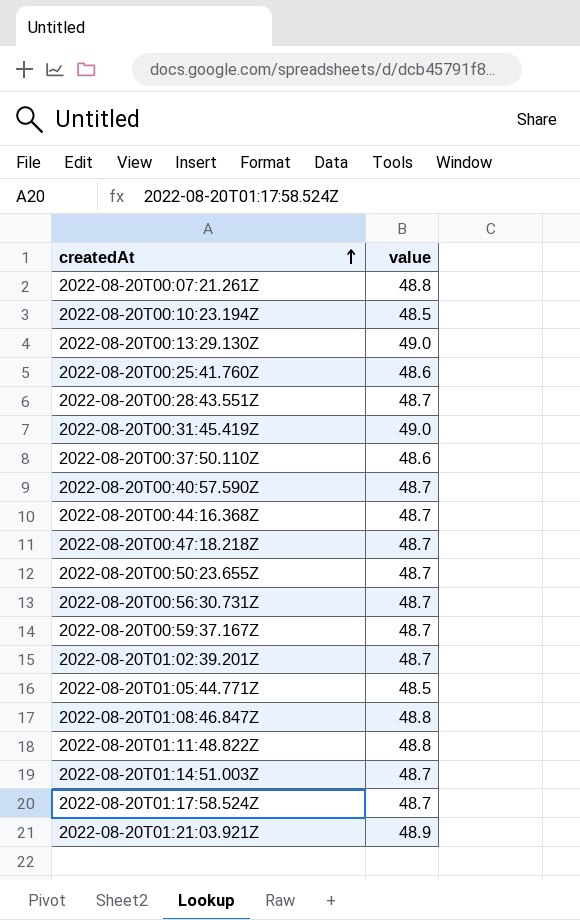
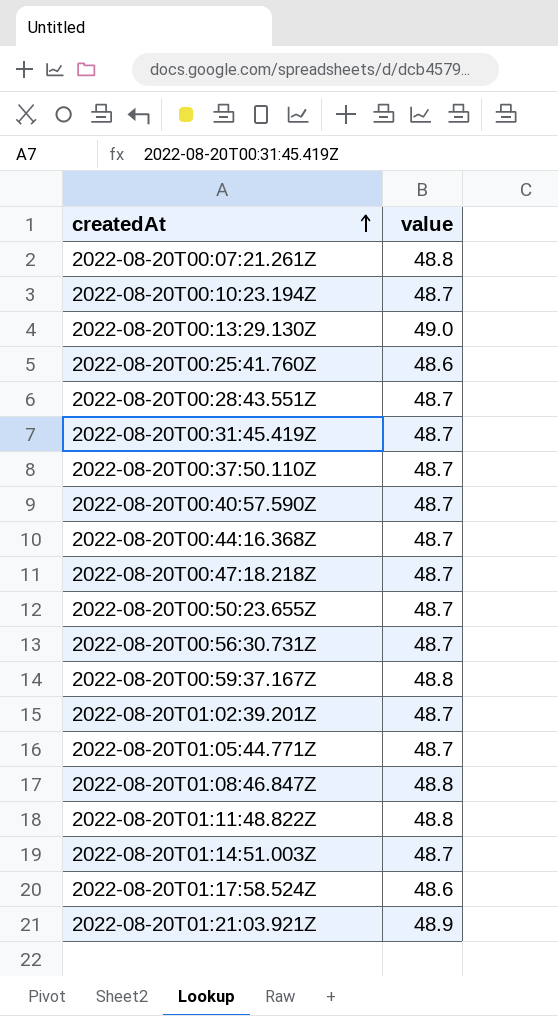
2022-08-20T00:10:23.194Z | value: 48.5 -> 48.7
2022-08-20T00:31:45.419Z | value: 49.0 -> 48.7
2022-08-20T00:37:50.110Z | value: 48.6 -> 48.7
2022-08-20T00:59:37.167Z | value: 48.7 -> 48.8
2022-08-20T01:05:44.771Z | value: 48.5 -> 48.7
2022-08-20T01:17:58.524Z | value: 48.7 -> 48.6

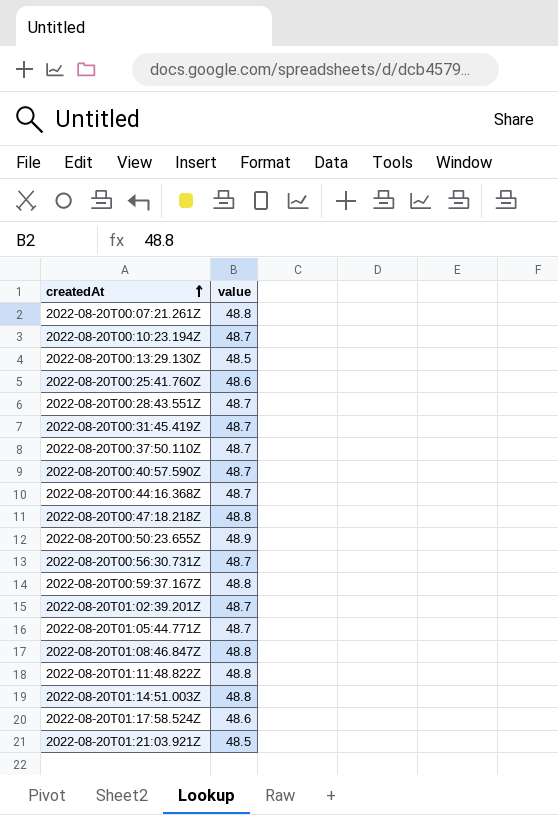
2022-08-20T00:13:29.130Z | value: 49.0 -> 48.5
2022-08-20T00:47:18.218Z | value: 48.7 -> 48.8
2022-08-20T00:50:23.655Z | value: 48.7 -> 48.9
2022-08-20T01:14:51.003Z | value: 48.7 -> 48.8
2022-08-20T01:21:03.921Z | value: 48.9 -> 48.5

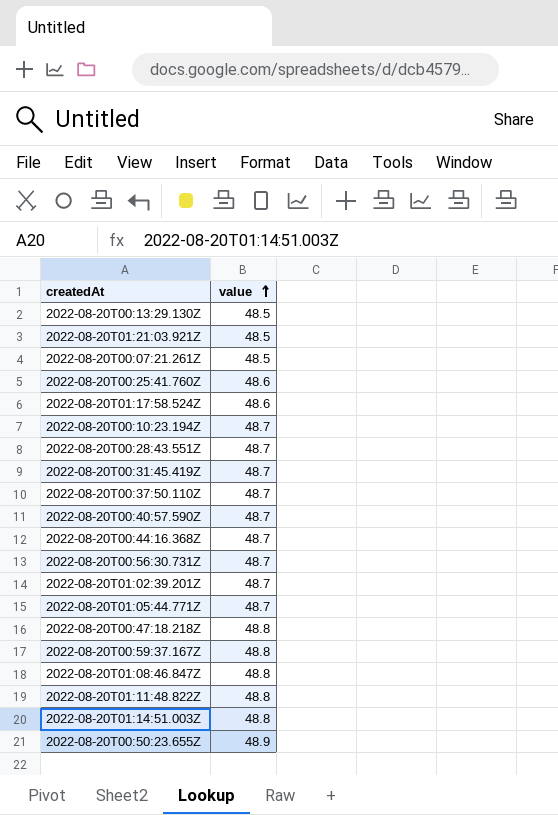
row order: createdAt ascending -> value ascending
2022-08-20T00:07:21.261Z | value: 48.8 -> 48.5

